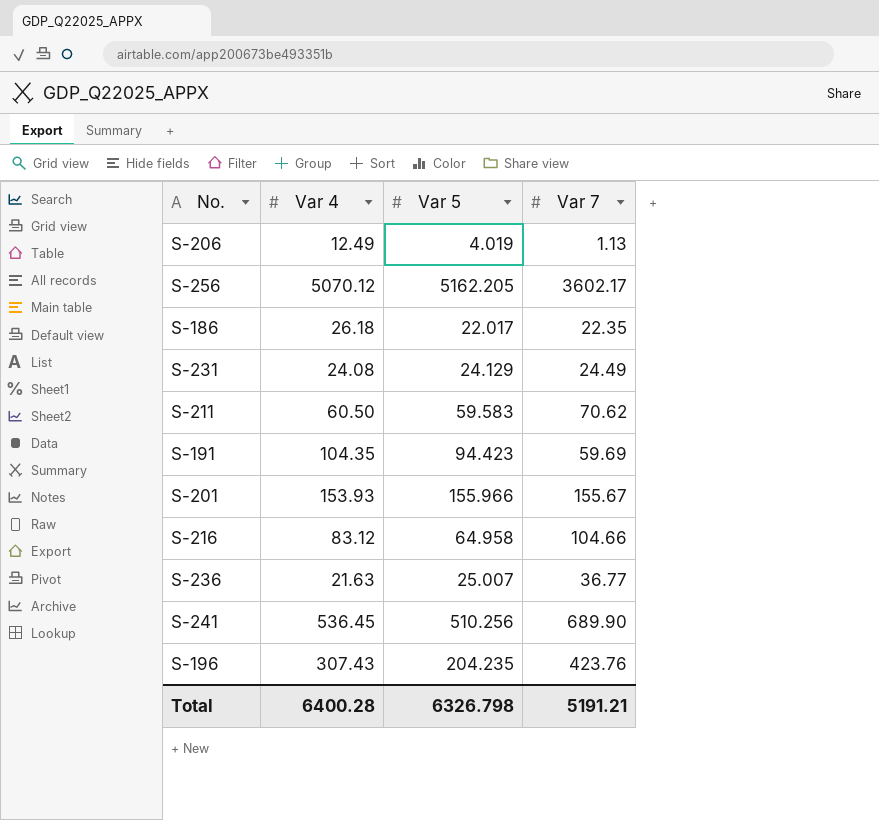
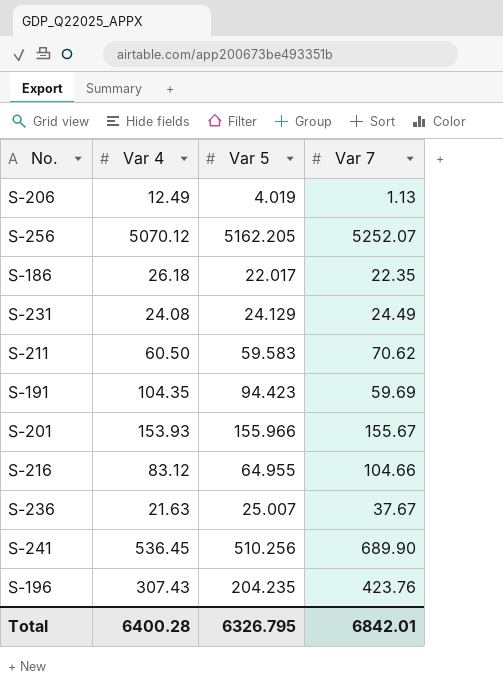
S-256 | Var 7: 3602.17 -> 5252.07
S-216 | Var 5: 64.958 -> 64.955
S-236 | Var 7: 36.77 -> 37.67
Total | Var 5: 6326.798 -> 6326.795
Total | Var 7: 5191.21 -> 6842.01

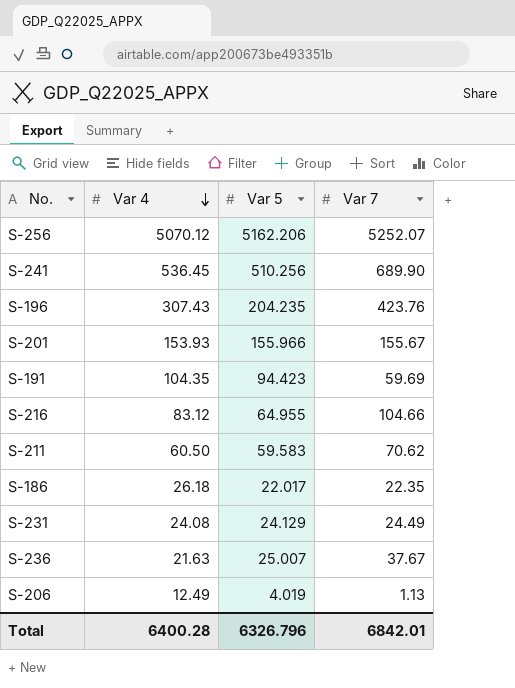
row order: none -> Var 4 descending
S-256 | Var 5: 5162.205 -> 5162.206
Total | Var 5: 6326.795 -> 6326.796

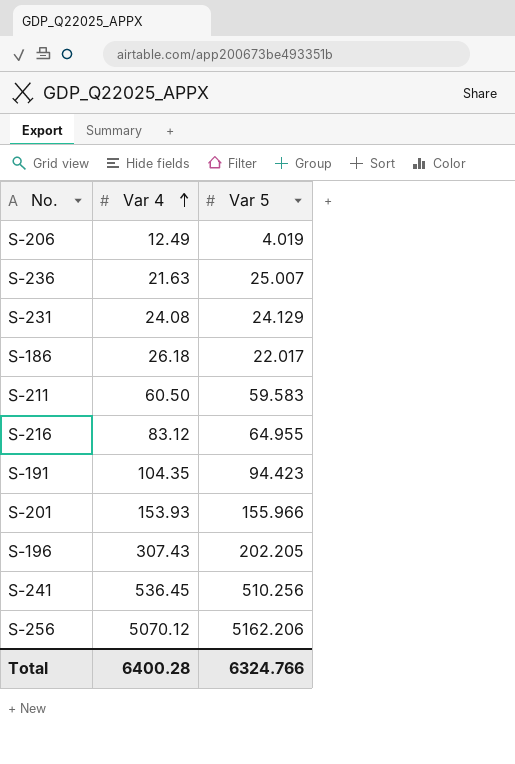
row order: Var 4 descending -> Var 4 ascending
column Var 7 | position: 4 -> none
S-196 | Var 5: 204.235 -> 202.205
Total | Var 5: 6326.796 -> 6324.766

